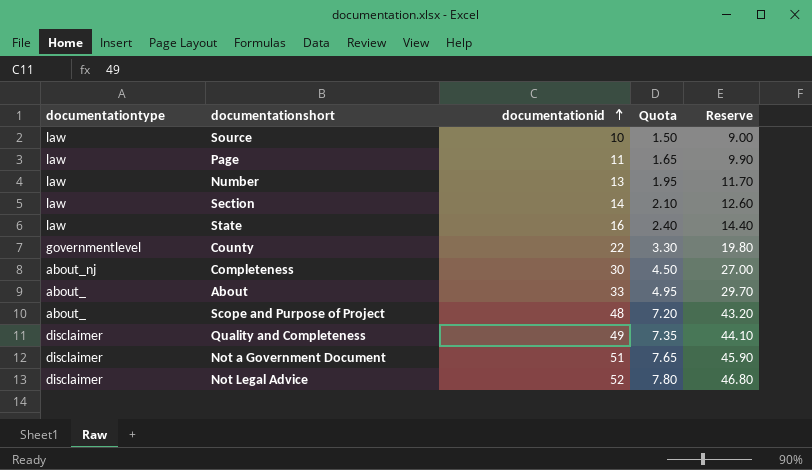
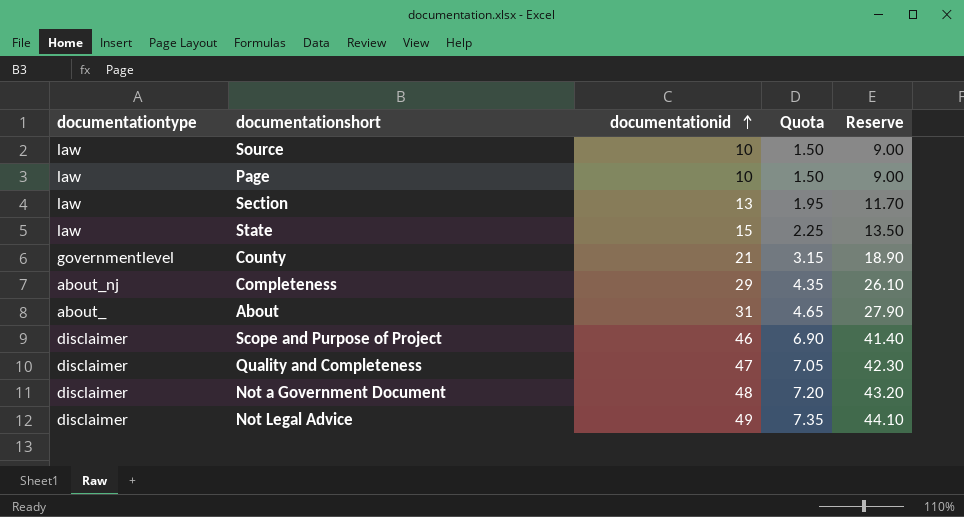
row Number: law | 13 | 1.95 | 11.70 -> none
Page | documentationid: 11 -> 10
Page | Quota: 1.65 -> 1.50
Page | Reserve: 9.90 -> 9.00
Section | documentationid: 14 -> 13
Section | Quota: 2.10 -> 1.95
Section | Reserve: 12.60 -> 11.70
State | documentationid: 16 -> 15
State | Quota: 2.40 -> 2.25
State | Reserve: 14.40 -> 13.50
County | documentationid: 22 -> 21
County | Quota: 3.30 -> 3.15
County | Reserve: 19.80 -> 18.90
Completeness | documentationid: 30 -> 29
Completeness | Quota: 4.50 -> 4.35
Completeness | Reserve: 27.00 -> 26.10
About | documentationid: 33 -> 31
About | Quota: 4.95 -> 4.65
About | Reserve: 29.70 -> 27.90
Scope and Purpose of Project | documentationtype: about_ -> disclaimer
Scope and Purpose of Project | documentationid: 48 -> 46
Scope and Purpose of Project | Quota: 7.20 -> 6.90
Scope and Purpose of Project | Reserve: 43.20 -> 41.40
Quality and Completeness | documentationid: 49 -> 47
Quality and Completeness | Quota: 7.35 -> 7.05
Quality and Completeness | Reserve: 44.10 -> 42.30
Not a Government Document | documentationid: 51 -> 48
Not a Government Document | Quota: 7.65 -> 7.20
Not a Government Document | Reserve: 45.90 -> 43.20
Not Legal Advice | documentationid: 52 -> 49
Not Legal Advice | Quota: 7.80 -> 7.35
Not Legal Advice | Reserve: 46.80 -> 44.10

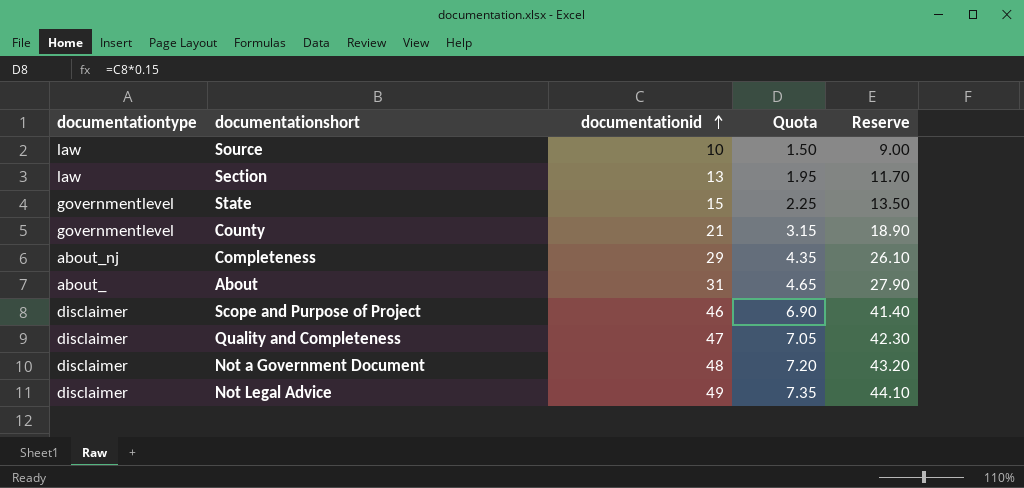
row Page: law | 10 | 1.50 | 9.00 -> none
State | documentationtype: law -> governmentlevel

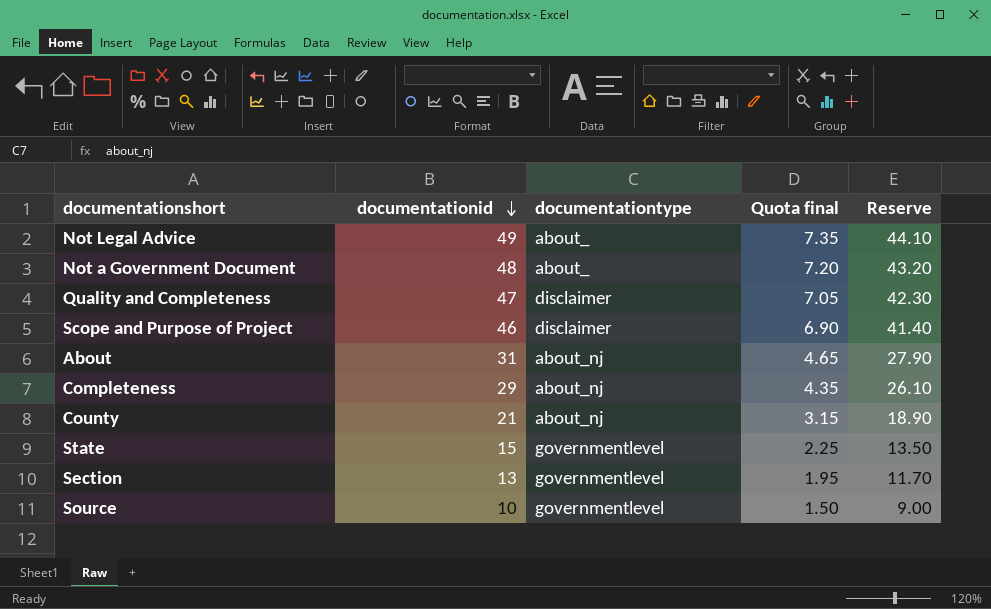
row order: documentationid ascending -> documentationid descending
column documentationtype | position: 1 -> 3
column name: Quota -> Quota final
Not Legal Advice | documentationtype: disclaimer -> about_
Not a Government Document | documentationtype: disclaimer -> about_
About | documentationtype: about_ -> about_nj
County | documentationtype: governmentlevel -> about_nj
Section | documentationtype: law -> governmentlevel
Source | documentationtype: law -> governmentlevel

